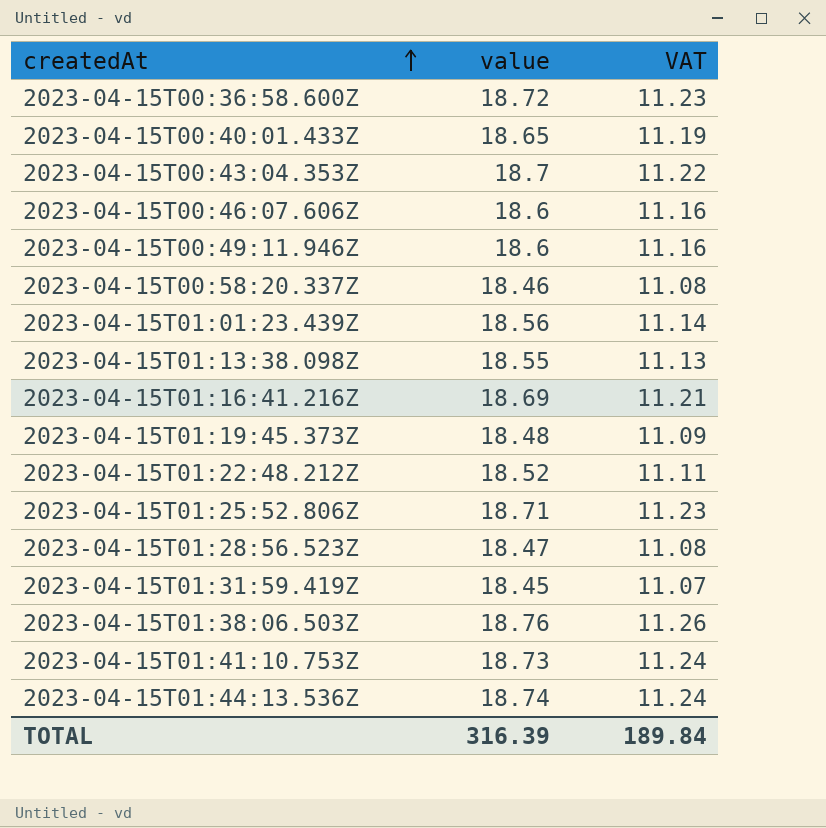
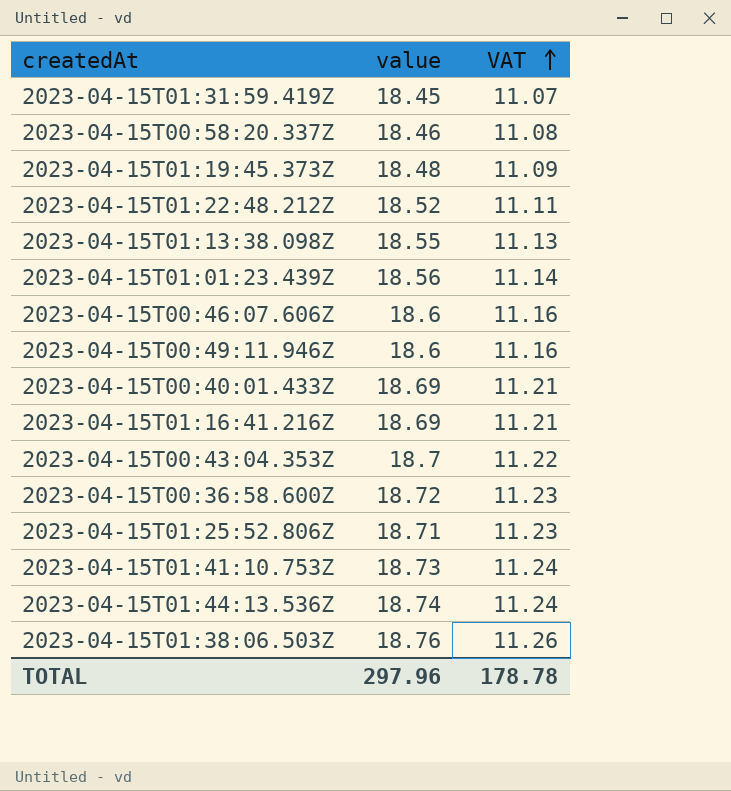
row order: createdAt ascending -> VAT ascending
row 2023-04-15T01:28:56.523Z: 18.47 | 11.08 -> none
2023-04-15T00:40:01.433Z | value: 18.65 -> 18.69
2023-04-15T00:40:01.433Z | VAT: 11.19 -> 11.21
TOTAL | value: 316.39 -> 297.96
TOTAL | VAT: 189.84 -> 178.78

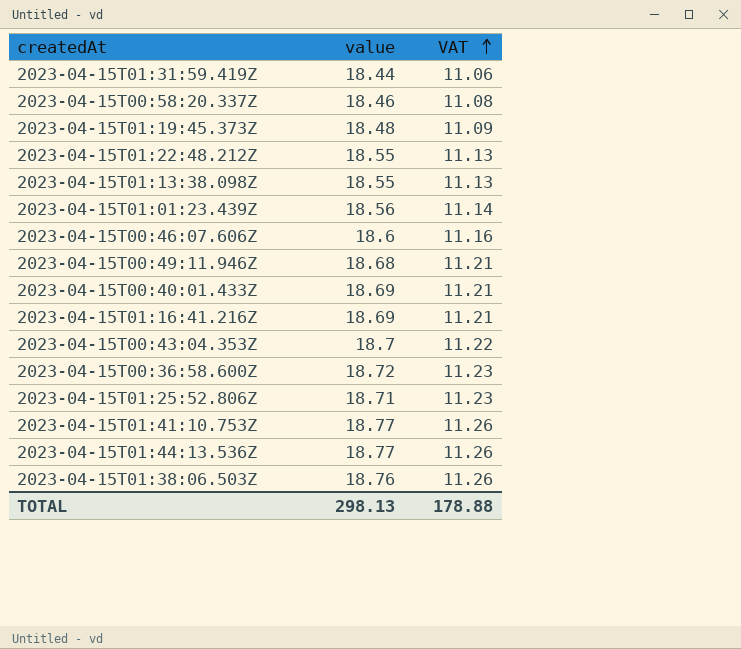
2023-04-15T01:31:59.419Z | value: 18.45 -> 18.44
2023-04-15T01:31:59.419Z | VAT: 11.07 -> 11.06
2023-04-15T01:22:48.212Z | value: 18.52 -> 18.55
2023-04-15T01:22:48.212Z | VAT: 11.11 -> 11.13
2023-04-15T00:49:11.946Z | value: 18.6 -> 18.68
2023-04-15T00:49:11.946Z | VAT: 11.16 -> 11.21
2023-04-15T01:41:10.753Z | value: 18.73 -> 18.77
2023-04-15T01:41:10.753Z | VAT: 11.24 -> 11.26
2023-04-15T01:44:13.536Z | value: 18.74 -> 18.77
2023-04-15T01:44:13.536Z | VAT: 11.24 -> 11.26
TOTAL | value: 297.96 -> 298.13
TOTAL | VAT: 178.78 -> 178.88

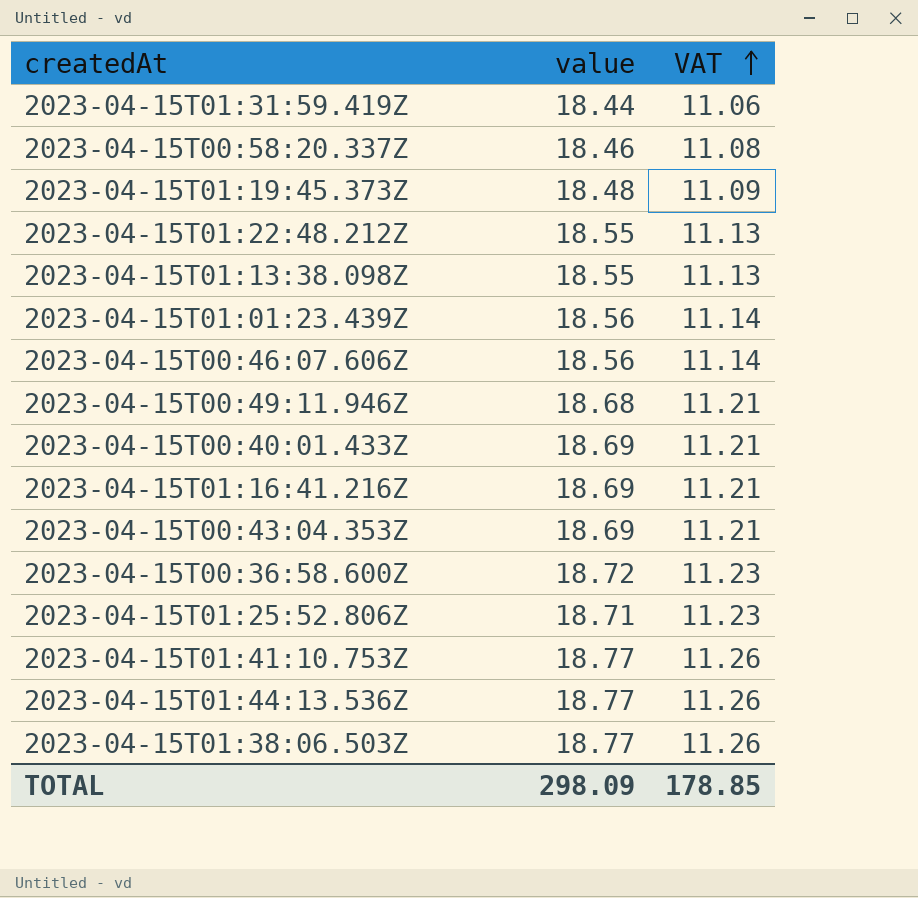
2023-04-15T00:46:07.606Z | value: 18.6 -> 18.56
2023-04-15T00:46:07.606Z | VAT: 11.16 -> 11.14
2023-04-15T00:43:04.353Z | value: 18.7 -> 18.69
2023-04-15T00:43:04.353Z | VAT: 11.22 -> 11.21
2023-04-15T01:38:06.503Z | value: 18.76 -> 18.77
TOTAL | value: 298.13 -> 298.09
TOTAL | VAT: 178.88 -> 178.85

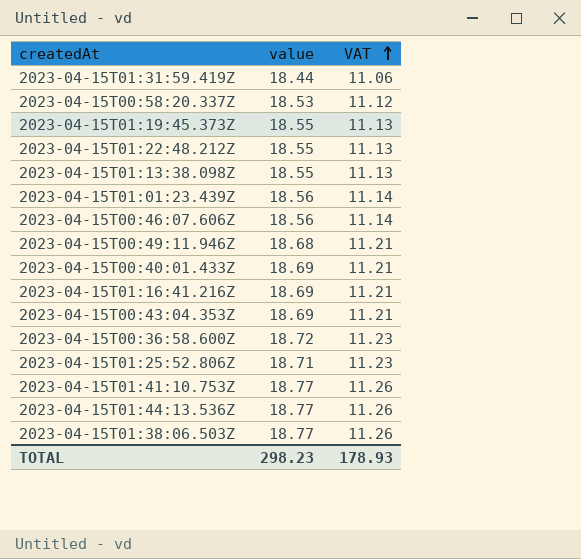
2023-04-15T00:58:20.337Z | value: 18.46 -> 18.53
2023-04-15T00:58:20.337Z | VAT: 11.08 -> 11.12
2023-04-15T01:19:45.373Z | value: 18.48 -> 18.55
2023-04-15T01:19:45.373Z | VAT: 11.09 -> 11.13
TOTAL | value: 298.09 -> 298.23
TOTAL | VAT: 178.85 -> 178.93

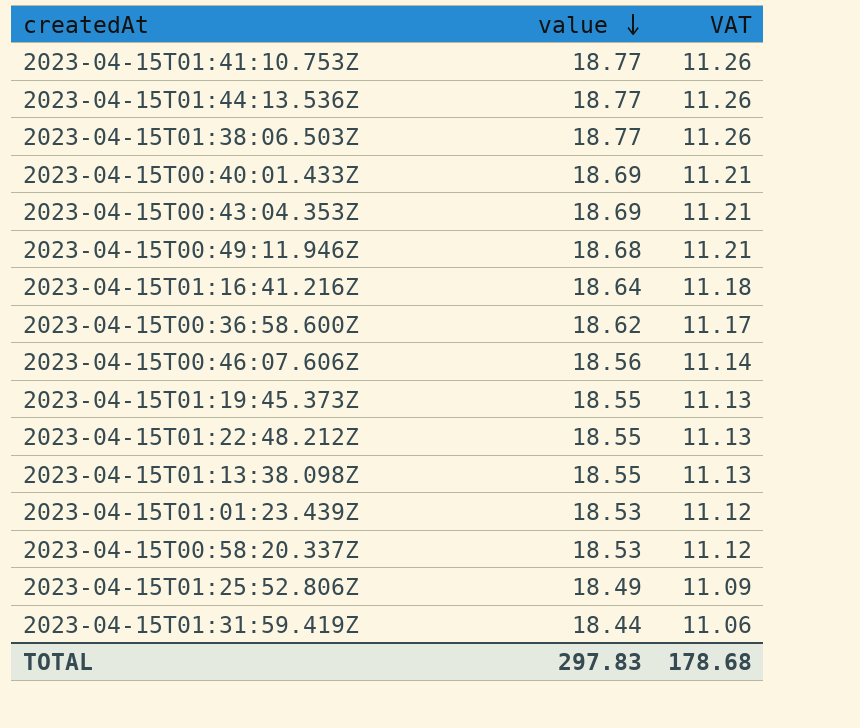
row order: VAT ascending -> value descending
2023-04-15T01:16:41.216Z | value: 18.69 -> 18.64
2023-04-15T01:16:41.216Z | VAT: 11.21 -> 11.18
2023-04-15T00:36:58.600Z | value: 18.72 -> 18.62
2023-04-15T00:36:58.600Z | VAT: 11.23 -> 11.17
2023-04-15T01:01:23.439Z | value: 18.56 -> 18.53
2023-04-15T01:01:23.439Z | VAT: 11.14 -> 11.12
2023-04-15T01:25:52.806Z | value: 18.71 -> 18.49
2023-04-15T01:25:52.806Z | VAT: 11.23 -> 11.09
TOTAL | value: 298.23 -> 297.83
TOTAL | VAT: 178.93 -> 178.68

